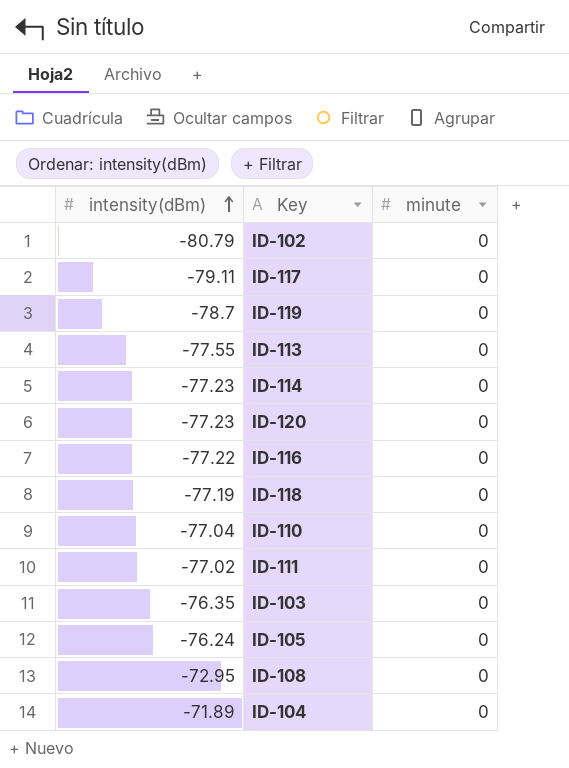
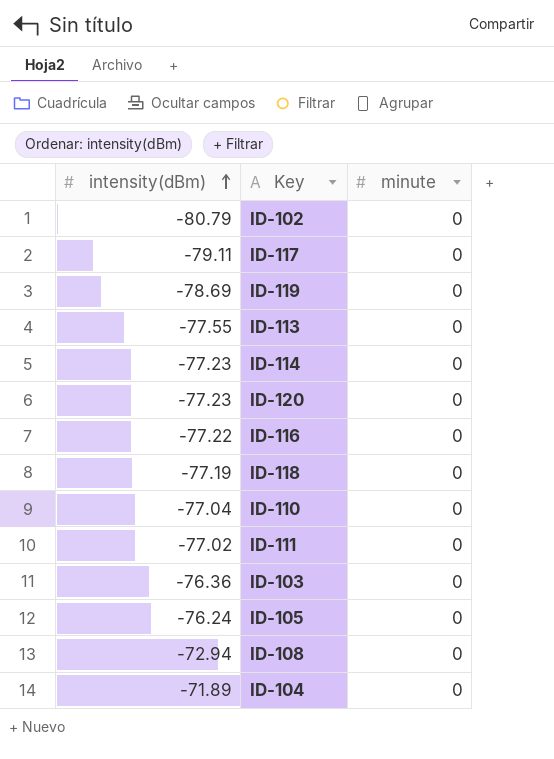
ID-119 | intensity(dBm): -78.7 -> -78.69
ID-103 | intensity(dBm): -76.35 -> -76.36
ID-108 | intensity(dBm): -72.95 -> -72.94

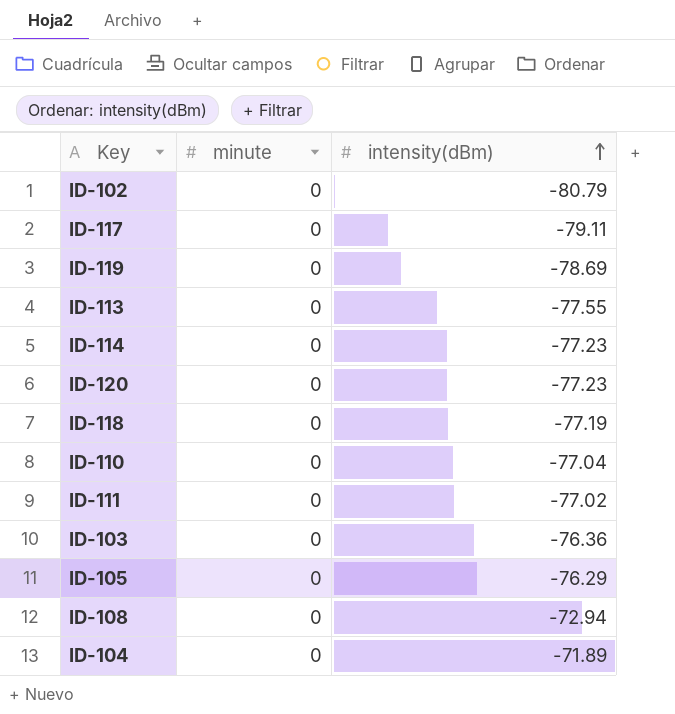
column intensity(dBm) | position: 1 -> 3
row ID-116: -77.22 | 0 -> none
ID-105 | intensity(dBm): -76.24 -> -76.29

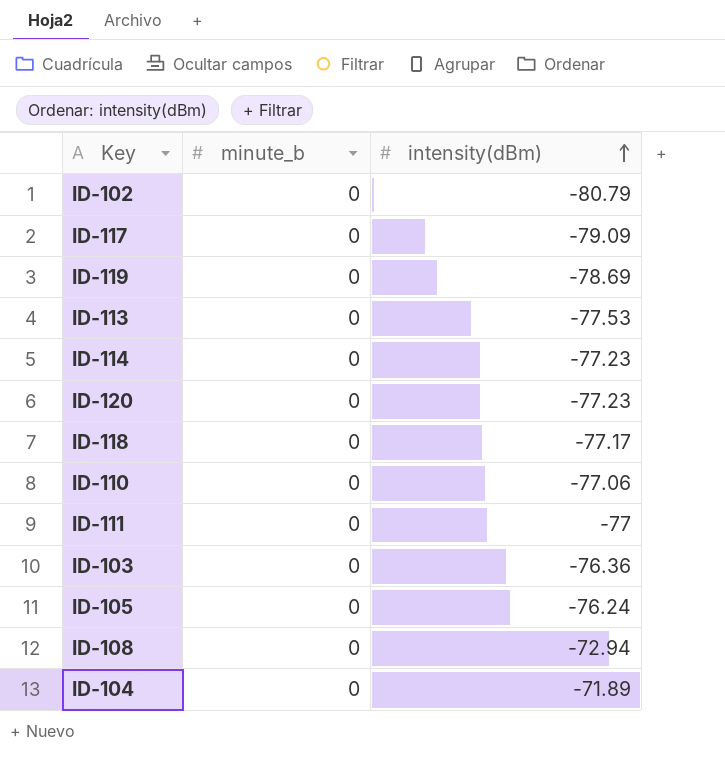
column name: minute -> minute_b
ID-117 | intensity(dBm): -79.11 -> -79.09
ID-113 | intensity(dBm): -77.55 -> -77.53
ID-118 | intensity(dBm): -77.19 -> -77.17
ID-110 | intensity(dBm): -77.04 -> -77.06
ID-111 | intensity(dBm): -77.02 -> -77
ID-105 | intensity(dBm): -76.29 -> -76.24

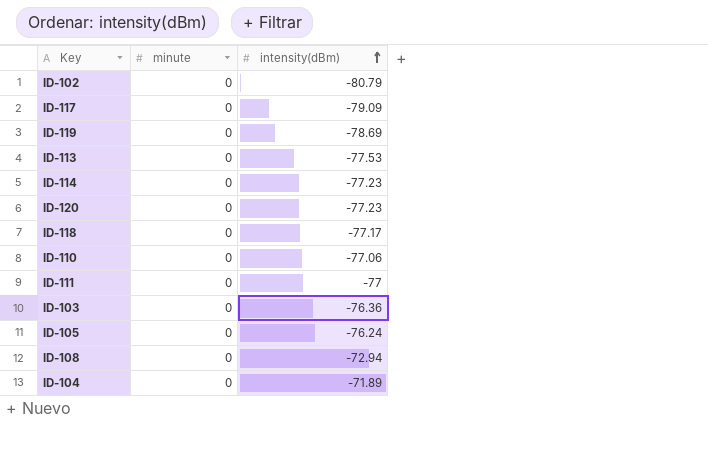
column name: minute_b -> minute

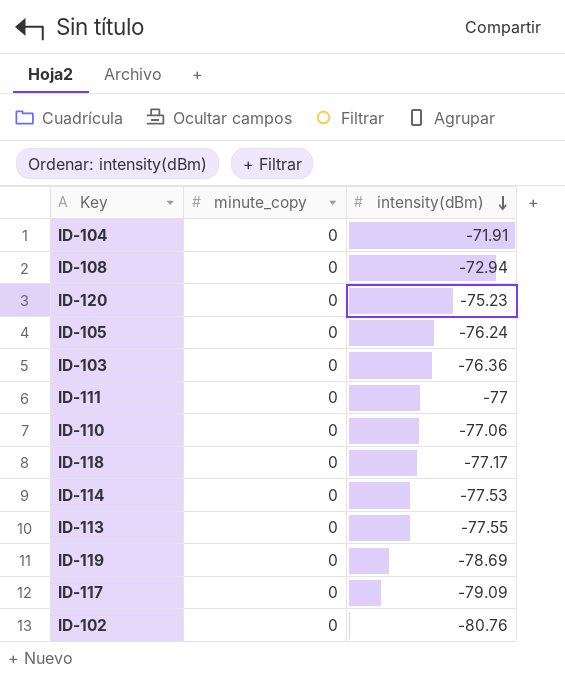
row order: intensity(dBm) ascending -> intensity(dBm) descending
column name: minute -> minute_copy
ID-104 | intensity(dBm): -71.89 -> -71.91
ID-120 | intensity(dBm): -77.23 -> -75.23
ID-114 | intensity(dBm): -77.23 -> -77.53
ID-113 | intensity(dBm): -77.53 -> -77.55
ID-102 | intensity(dBm): -80.79 -> -80.76

